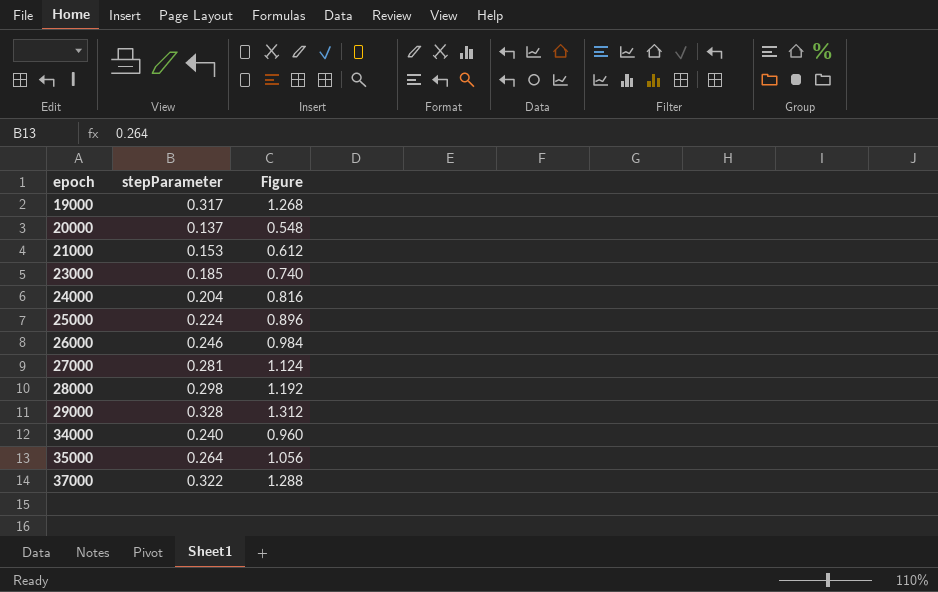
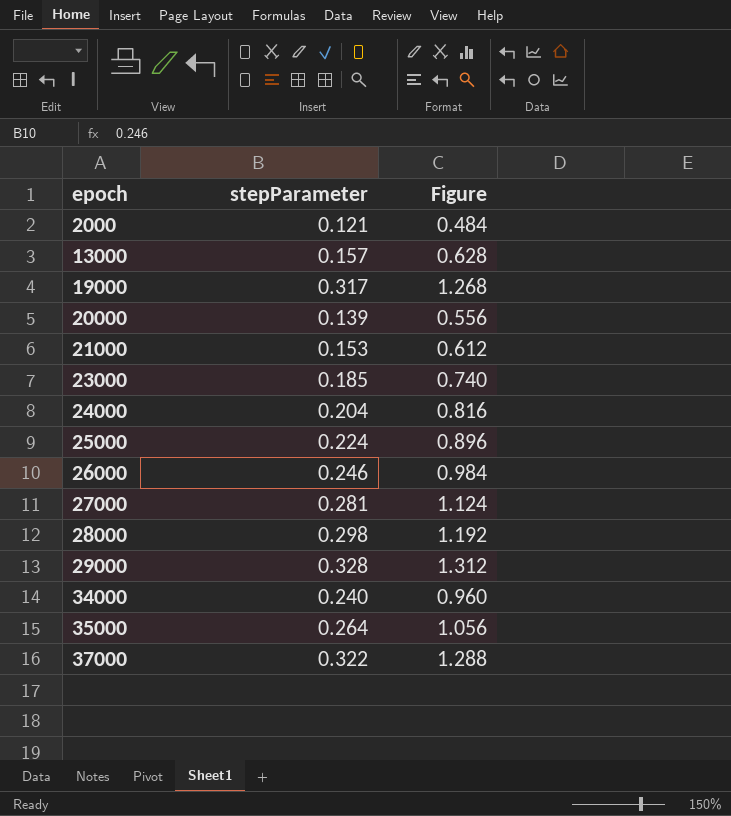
row 2000: none -> 0.121 | 0.484
row 13000: none -> 0.157 | 0.628
20000 | stepParameter: 0.137 -> 0.139
20000 | Figure: 0.548 -> 0.556

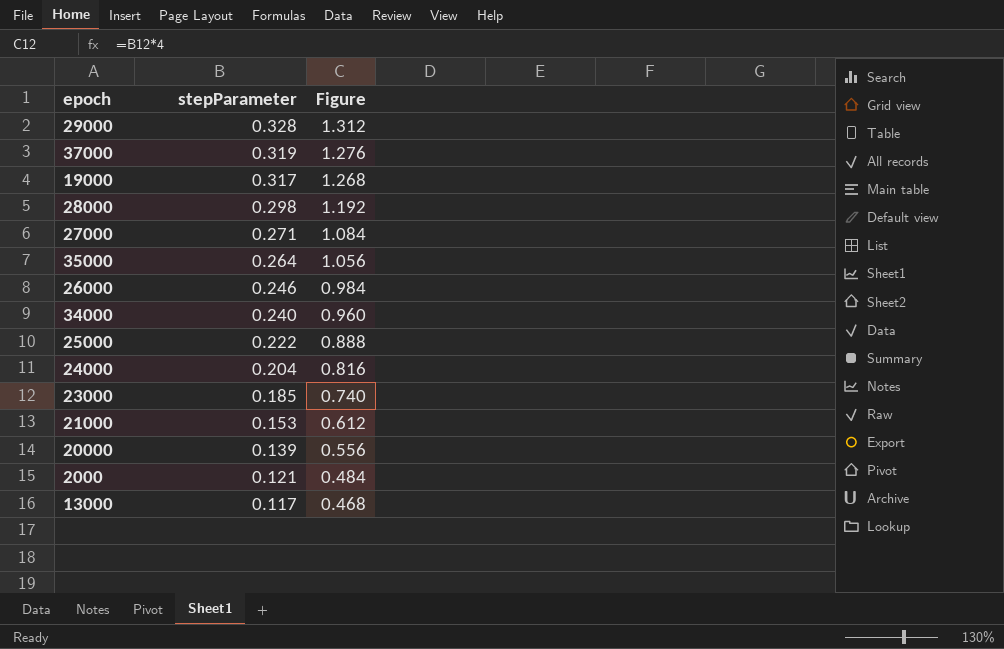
row order: epoch ascending -> stepParameter descending
37000 | stepParameter: 0.322 -> 0.319
37000 | Figure: 1.288 -> 1.276
27000 | stepParameter: 0.281 -> 0.271
27000 | Figure: 1.124 -> 1.084
25000 | stepParameter: 0.224 -> 0.222
25000 | Figure: 0.896 -> 0.888
13000 | stepParameter: 0.157 -> 0.117
13000 | Figure: 0.628 -> 0.468

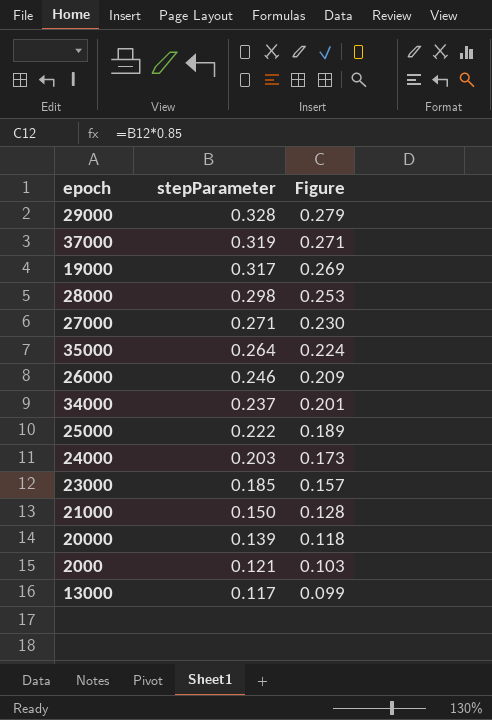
column Figure | formula: [stepParameter] * 4 -> [stepParameter] * 0.85
34000 | stepParameter: 0.240 -> 0.237
24000 | stepParameter: 0.204 -> 0.203
21000 | stepParameter: 0.153 -> 0.150

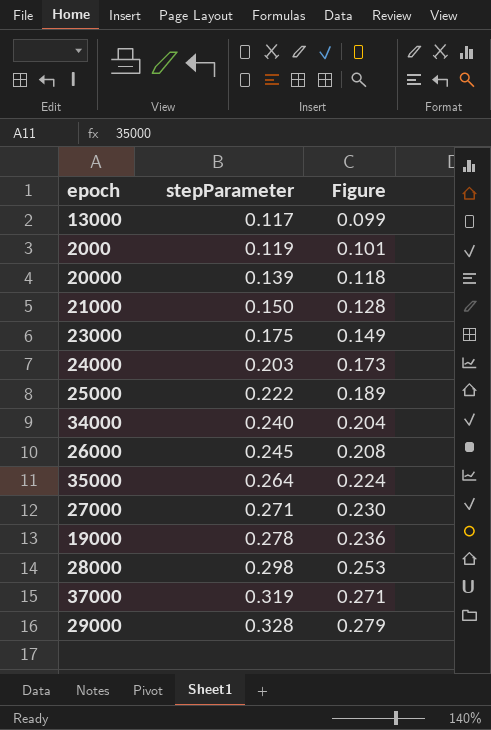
row order: stepParameter descending -> stepParameter ascending
2000 | stepParameter: 0.121 -> 0.119
2000 | Figure: 0.103 -> 0.101
23000 | stepParameter: 0.185 -> 0.175
23000 | Figure: 0.157 -> 0.149
34000 | stepParameter: 0.237 -> 0.240
34000 | Figure: 0.201 -> 0.204
26000 | stepParameter: 0.246 -> 0.245
26000 | Figure: 0.209 -> 0.208
19000 | stepParameter: 0.317 -> 0.278
19000 | Figure: 0.269 -> 0.236

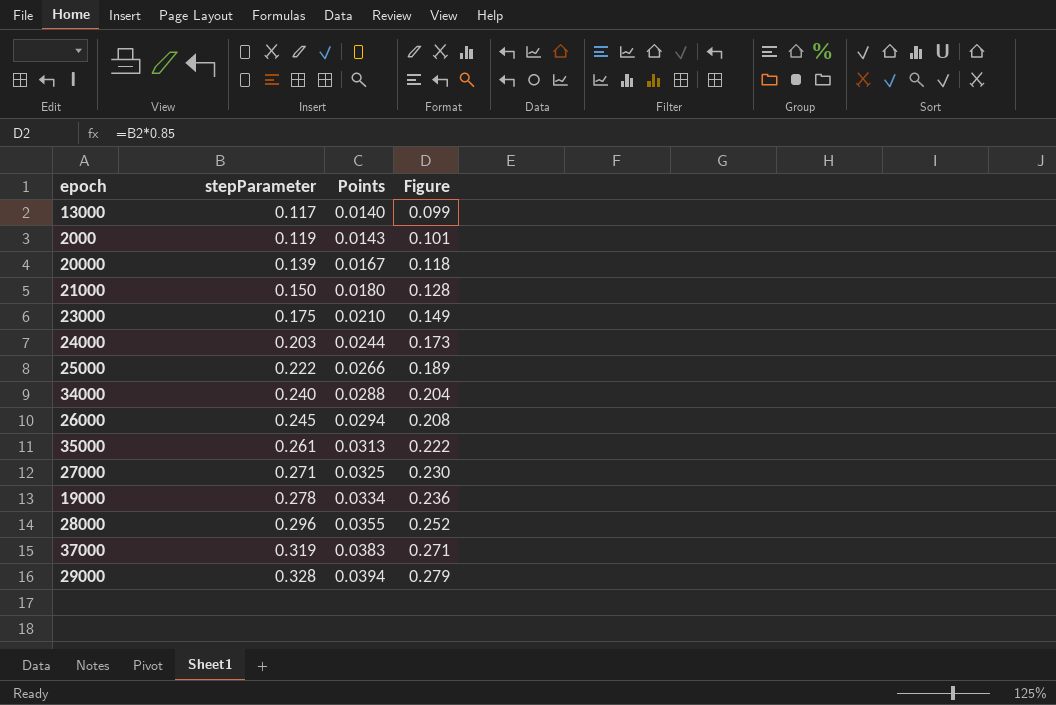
column Points | formula: none -> [stepParameter] * 0.12
35000 | stepParameter: 0.264 -> 0.261
35000 | Figure: 0.224 -> 0.222
28000 | stepParameter: 0.298 -> 0.296
28000 | Figure: 0.253 -> 0.252

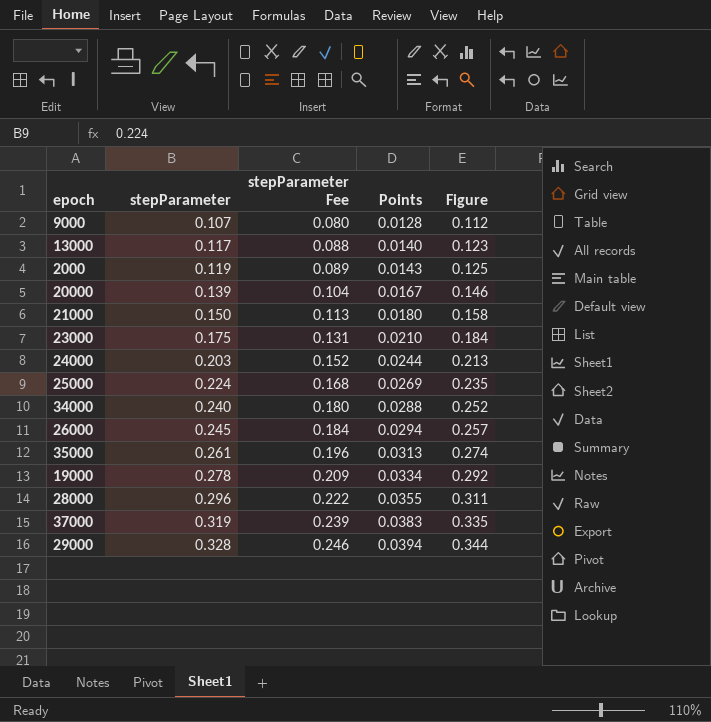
column stepParameter Fee | formula: none -> [stepParameter] * 0.75
column Figure | formula: [stepParameter] * 0.85 -> [stepParameter] * 1.05
row 27000: 0.271 | 0.0325 | 0.230 -> none
row 9000: none -> 0.107 | 0.080 | 0.0128 | 0.112
25000 | stepParameter: 0.222 -> 0.224
25000 | Points: 0.0266 -> 0.0269

